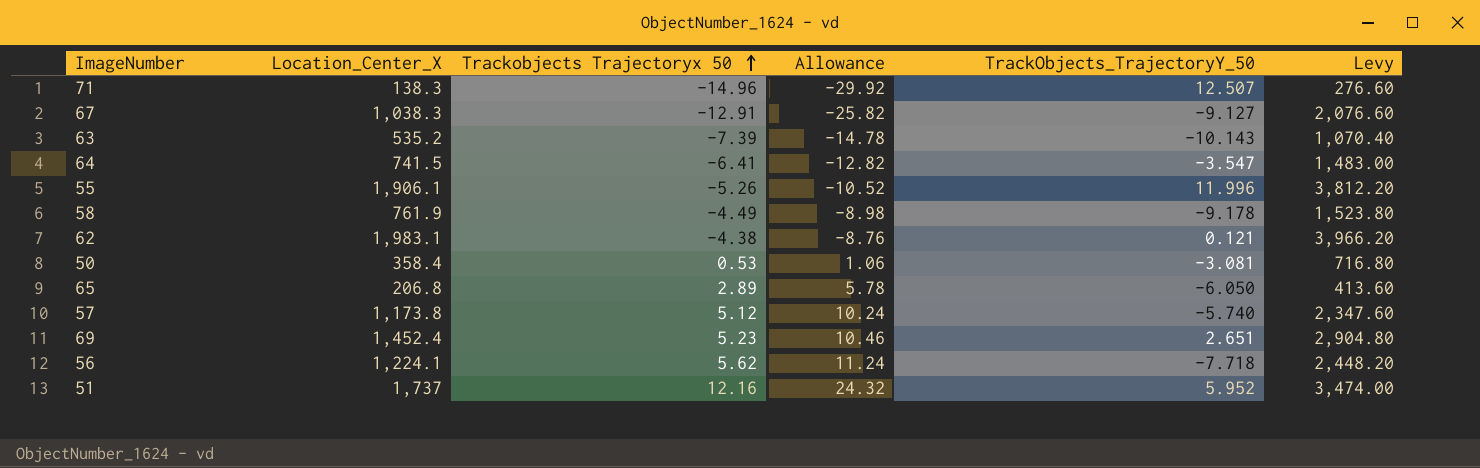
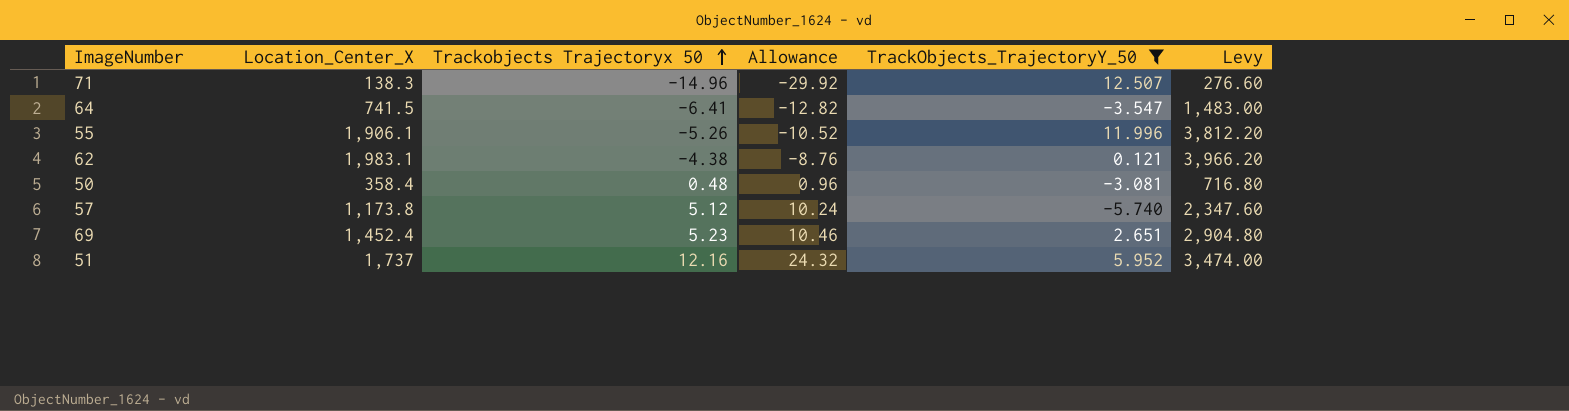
filter: none -> TrackObjects_TrajectoryY_50 >= -5.740
50 | Trackobjects Trajectoryx 50: 0.53 -> 0.48
50 | Allowance: 1.06 -> 0.96

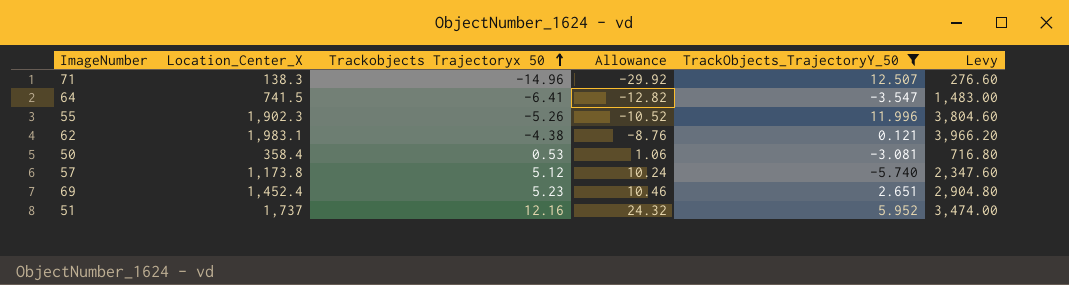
55 | Location_Center_X: 1,906.1 -> 1,902.3
55 | Levy: 3,812.20 -> 3,804.60
50 | Trackobjects Trajectoryx 50: 0.48 -> 0.53
50 | Allowance: 0.96 -> 1.06

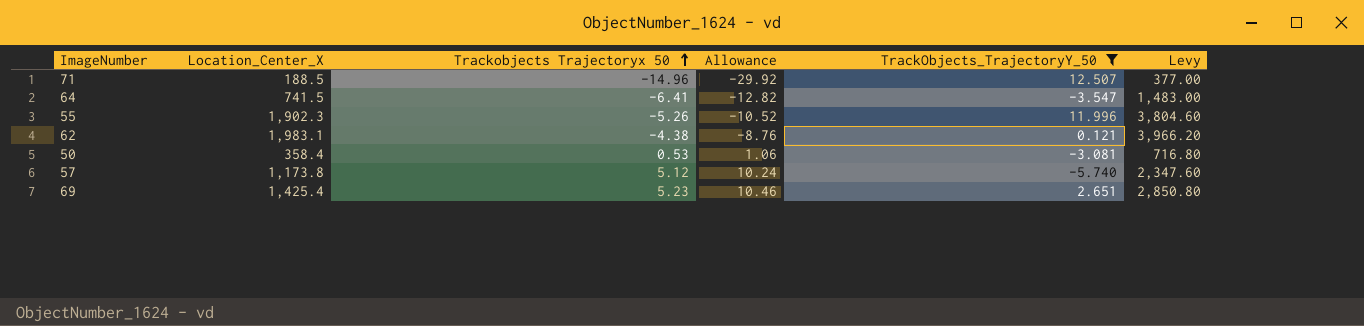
row 51: 1,737 | 12.16 | 24.32 | 5.952 | 3,474.00 -> none
71 | Location_Center_X: 138.3 -> 188.5
71 | Levy: 276.60 -> 377.00
69 | Location_Center_X: 1,452.4 -> 1,425.4
69 | Levy: 2,904.80 -> 2,850.80

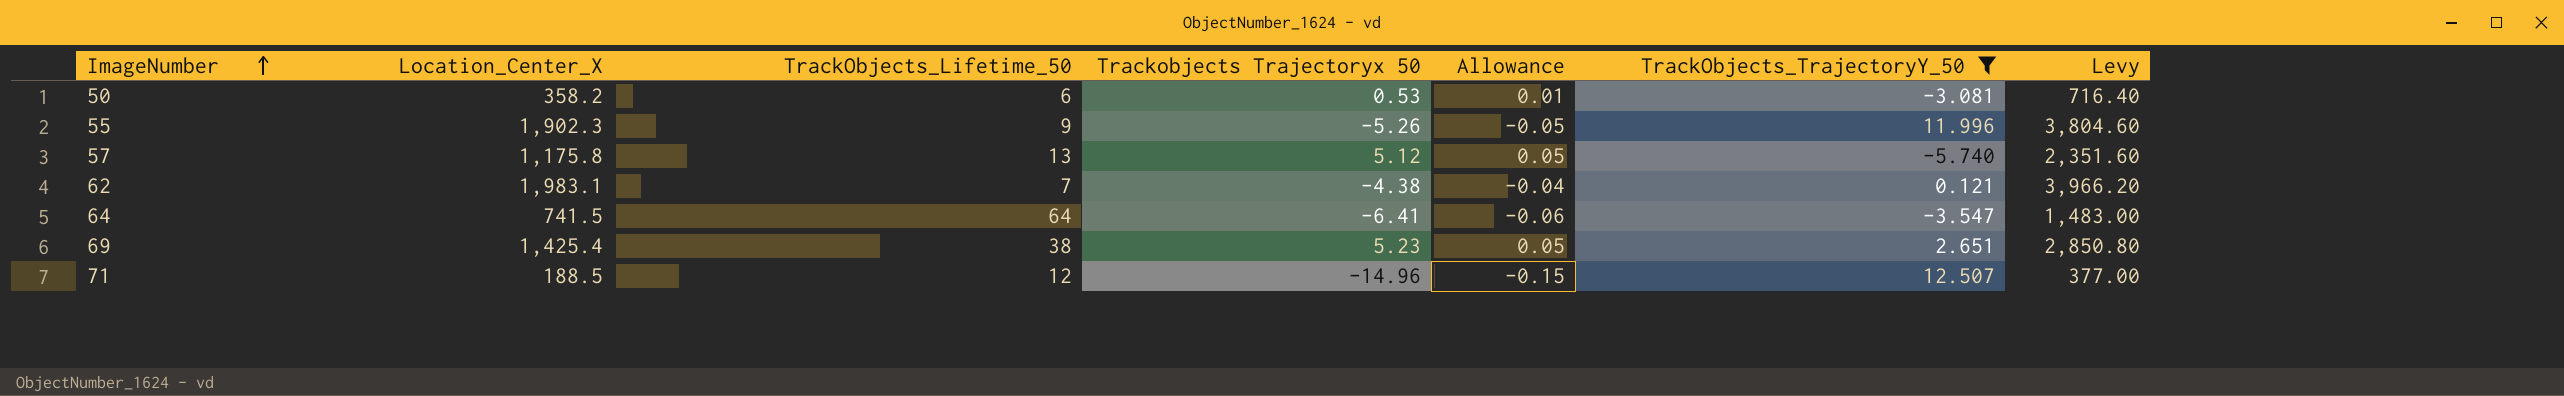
row order: Trackobjects Trajectoryx 50 ascending -> ImageNumber ascending
column TrackObjects_Lifetime_50 | position: none -> 3
column Allowance | formula: [Trackobjects Trajectoryx 50] * 2 -> [Trackobjects Trajectoryx 50] * 0.01
50 | Location_Center_X: 358.4 -> 358.2
50 | Levy: 716.80 -> 716.40
57 | Location_Center_X: 1,173.8 -> 1,175.8
57 | Levy: 2,347.60 -> 2,351.60

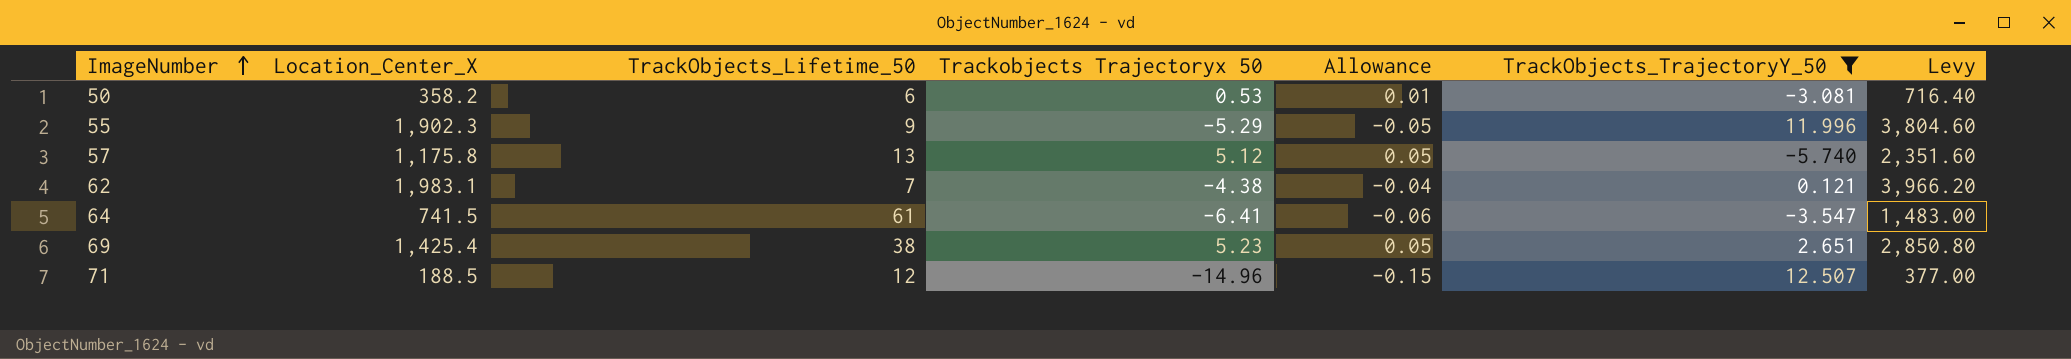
55 | Trackobjects Trajectoryx 50: -5.26 -> -5.29
64 | TrackObjects_Lifetime_50: 64 -> 61

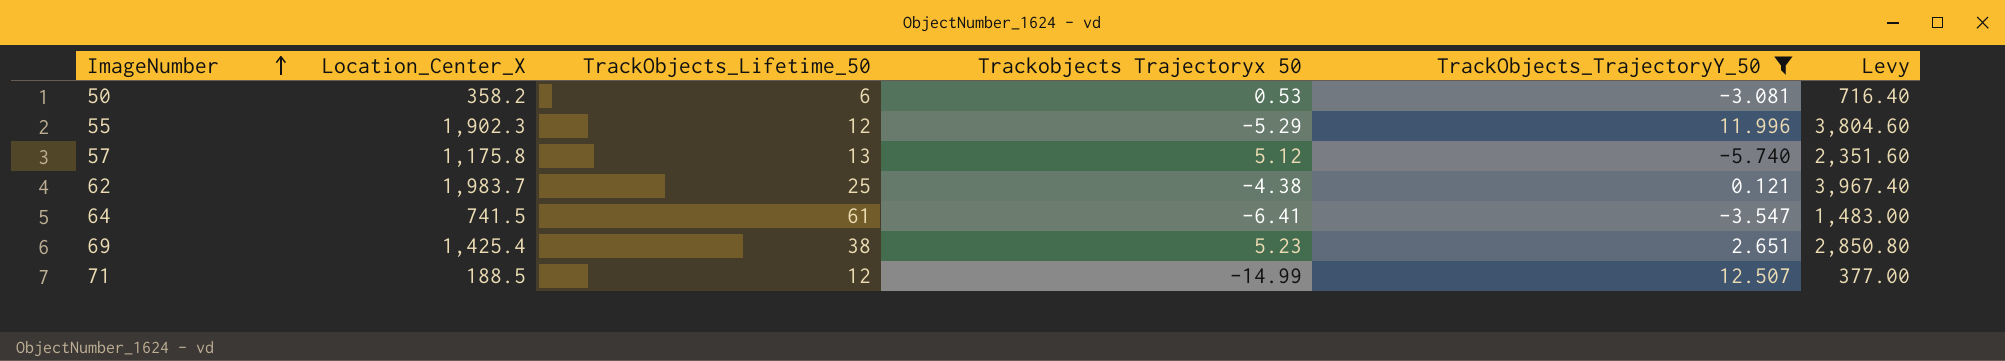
column Allowance | formula: [Trackobjects Trajectoryx 50] * 0.01 -> none
55 | TrackObjects_Lifetime_50: 9 -> 12
62 | Location_Center_X: 1,983.1 -> 1,983.7
62 | TrackObjects_Lifetime_50: 7 -> 25
62 | Levy: 3,966.20 -> 3,967.40
71 | Trackobjects Trajectoryx 50: -14.96 -> -14.99

